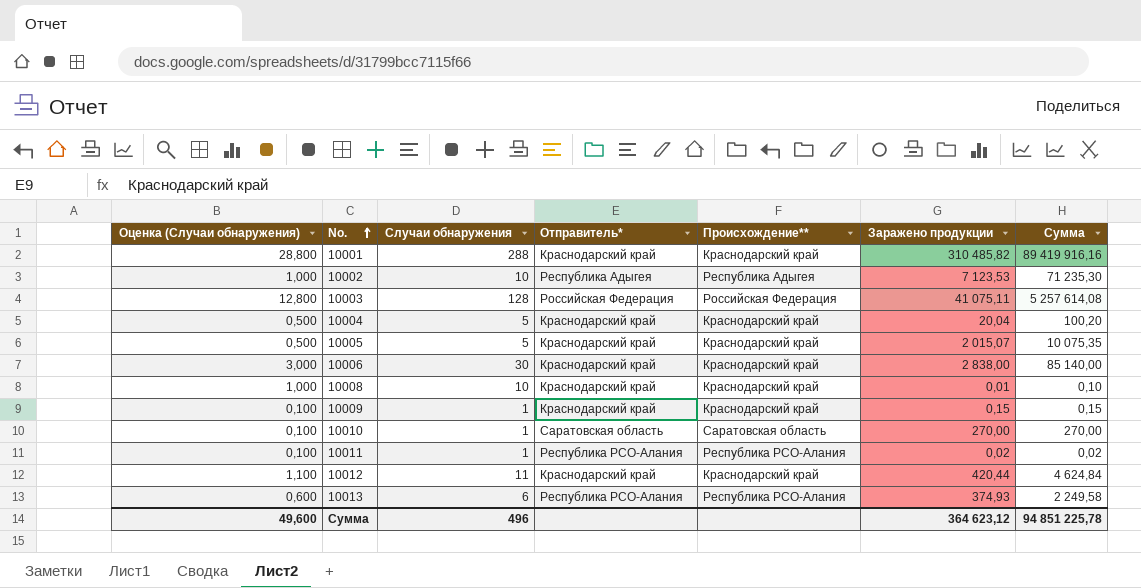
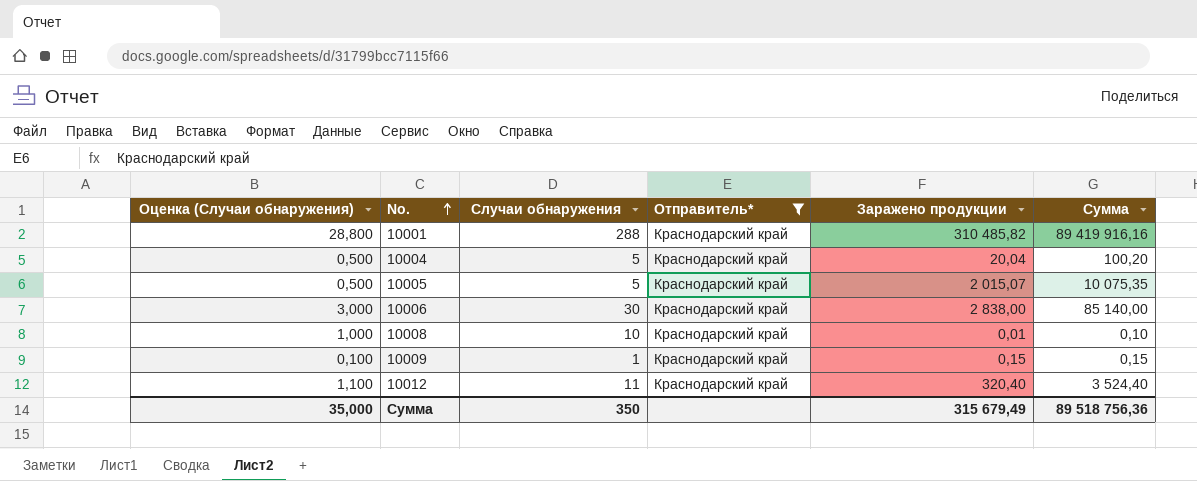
filter: none -> Отправитель* = Краснодарский край
column Происхождение** | position: 5 -> none
10012 | Заражено продукции: 420,44 -> 320,40
10012 | Сумма: 4 624,84 -> 3 524,40
Сумма | Оценка (Случаи обнаружения): 49,600 -> 35,000
Сумма | Случаи обнаружения: 496 -> 350
Сумма | Заражено продукции: 364 623,12 -> 315 679,49
Сумма | Сумма: 94 851 225,78 -> 89 518 756,36

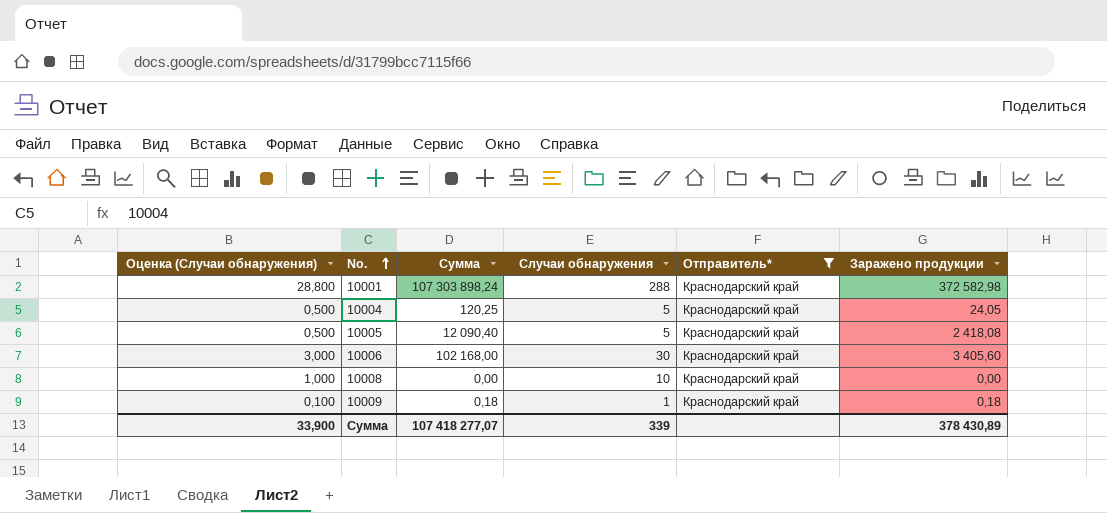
column Сумма | position: 6 -> 3
row 10012: 1,100 | 11 | Краснодарский край | 320,40 | 3 524,40 -> none
10001 | Сумма: 89 419 916,16 -> 107 303 898,24
10001 | Заражено продукции: 310 485,82 -> 372 582,98
10004 | Сумма: 100,20 -> 120,25
10004 | Заражено продукции: 20,04 -> 24,05
10005 | Сумма: 10 075,35 -> 12 090,40
10005 | Заражено продукции: 2 015,07 -> 2 418,08
10006 | Сумма: 85 140,00 -> 102 168,00
10006 | Заражено продукции: 2 838,00 -> 3 405,60
10008 | Сумма: 0,10 -> 0,00
10008 | Заражено продукции: 0,01 -> 0,00
10009 | Сумма: 0,15 -> 0,18
10009 | Заражено продукции: 0,15 -> 0,18
Сумма | Оценка (Случаи обнаружения): 35,000 -> 33,900
Сумма | Сумма: 89 518 756,36 -> 107 418 277,07
Сумма | Случаи обнаружения: 350 -> 339
Сумма | Заражено продукции: 315 679,49 -> 378 430,89

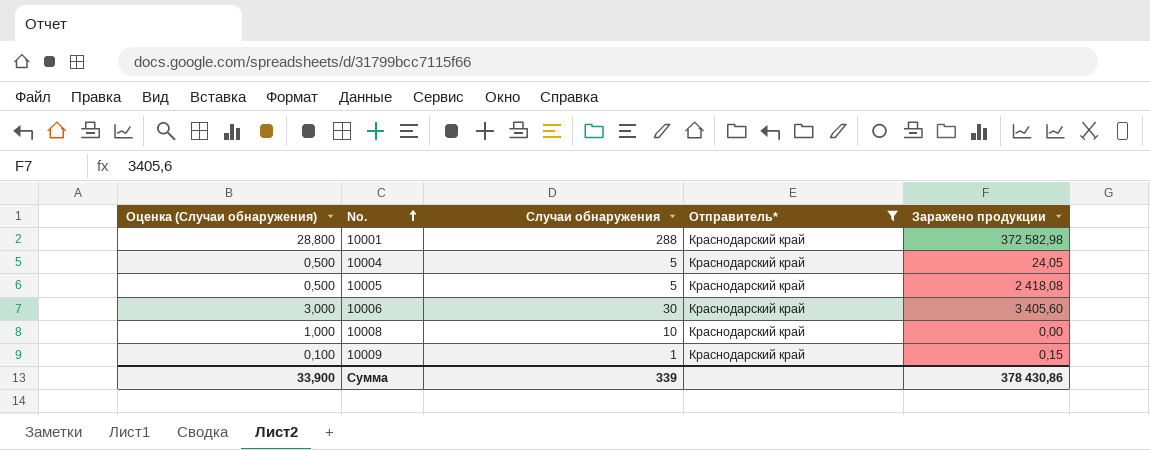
column Сумма | formula: [Случаи обнаружения] * [Заражено продукции] -> none
10009 | Заражено продукции: 0,18 -> 0,15
Сумма | Заражено продукции: 378 430,89 -> 378 430,86

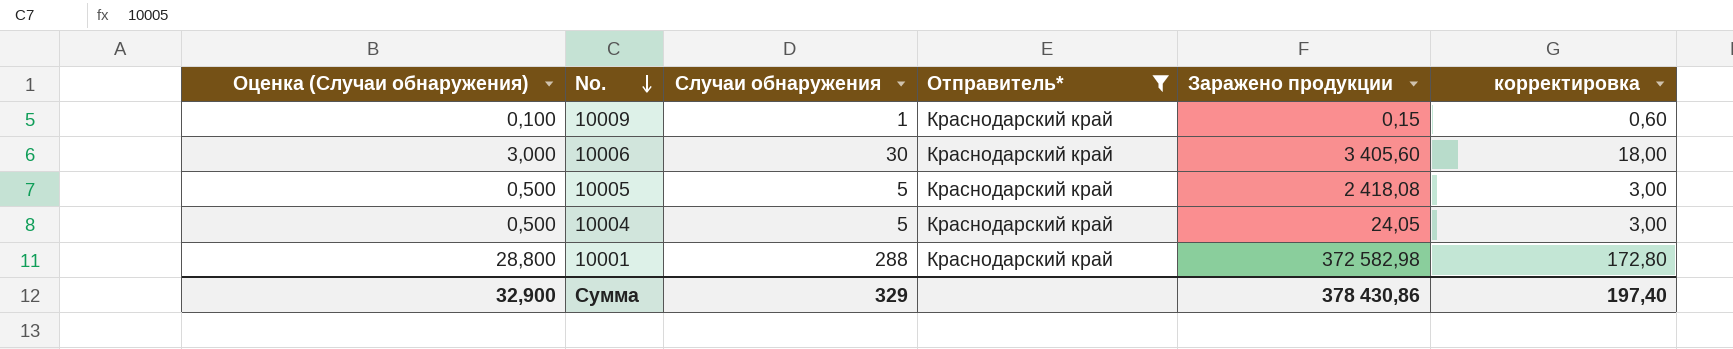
row order: No. ascending -> No. descending
column корректировка | formula: none -> [Случаи обнаружения] * 0,6
row 10008: 1,000 | 10 | Краснодарский край | 0,00 -> none
Сумма | Оценка (Случаи обнаружения): 33,900 -> 32,900
Сумма | Случаи обнаружения: 339 -> 329

